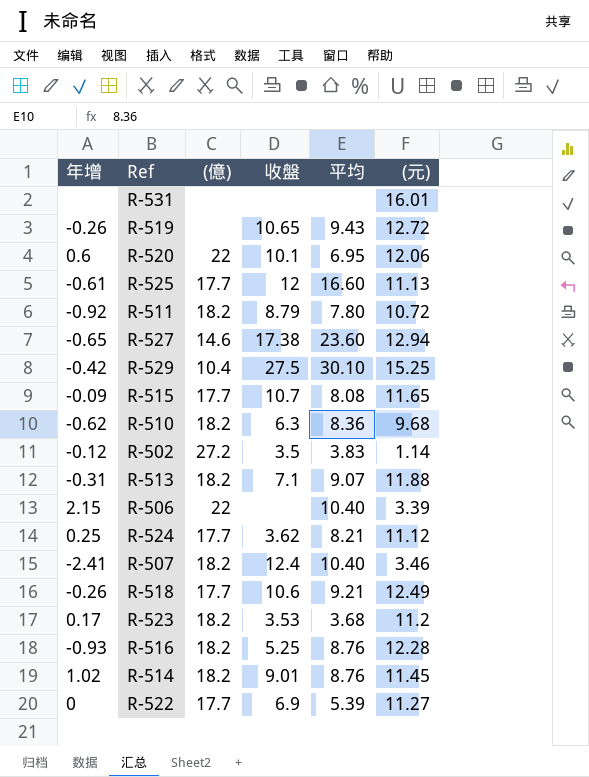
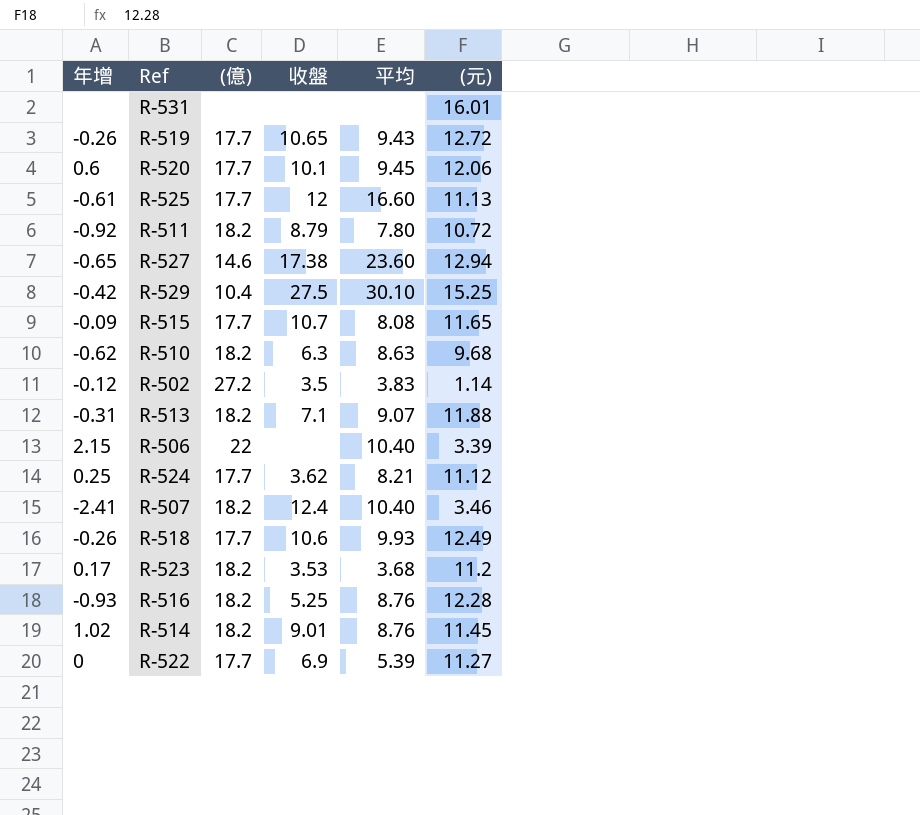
R-519 | (億): none -> 17.7
R-520 | (億): 22 -> 17.7
R-520 | 平均: 6.95 -> 9.45
R-510 | 平均: 8.36 -> 8.63
R-518 | 平均: 9.21 -> 9.93

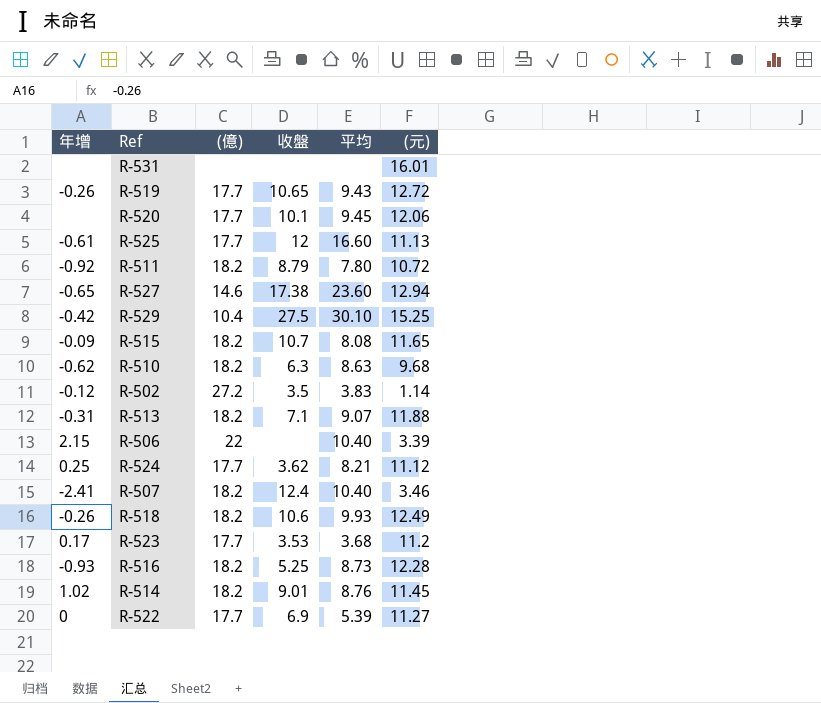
R-520 | 年增: 0.6 -> none
R-515 | (億): 17.7 -> 18.2
R-518 | (億): 17.7 -> 18.2
R-523 | (億): 18.2 -> 17.7
R-516 | 平均: 8.76 -> 8.73

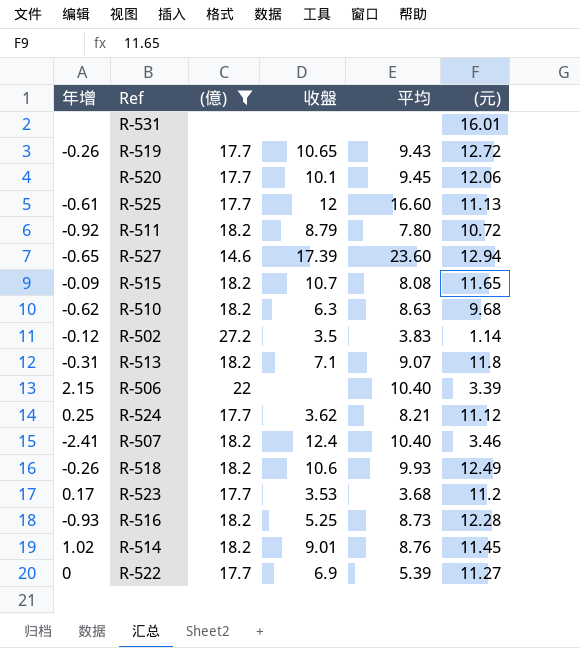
filter: none -> (億) != 10.4
R-527 | 收盤: 17.38 -> 17.39
R-513 | (元): 11.88 -> 11.8

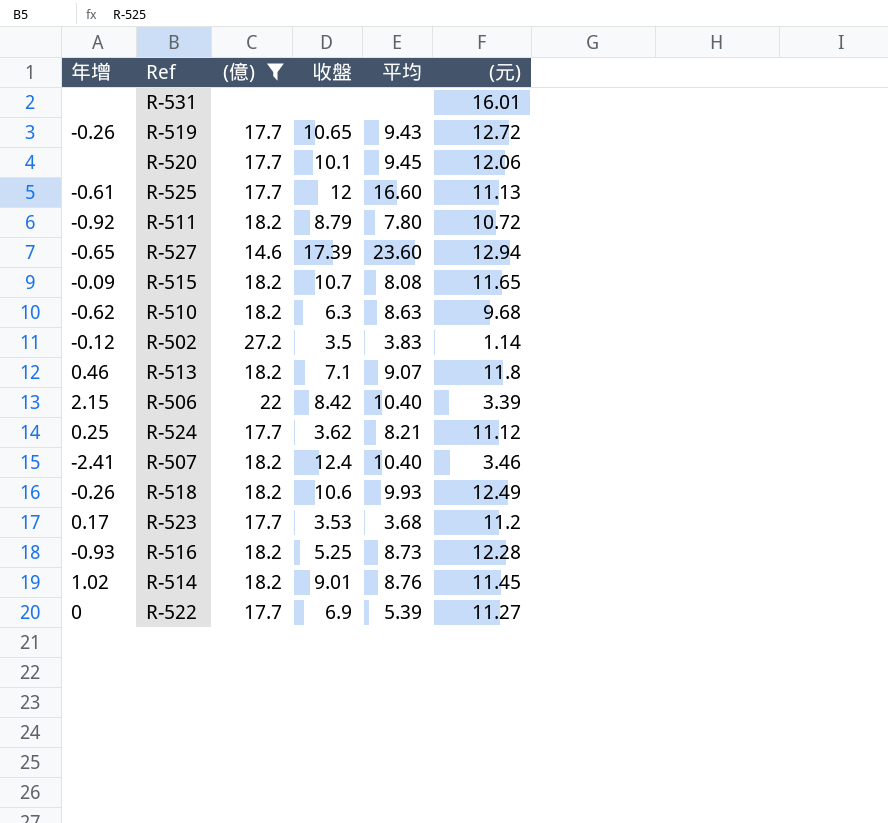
R-513 | 年增: -0.31 -> 0.46
R-506 | 收盤: none -> 8.42

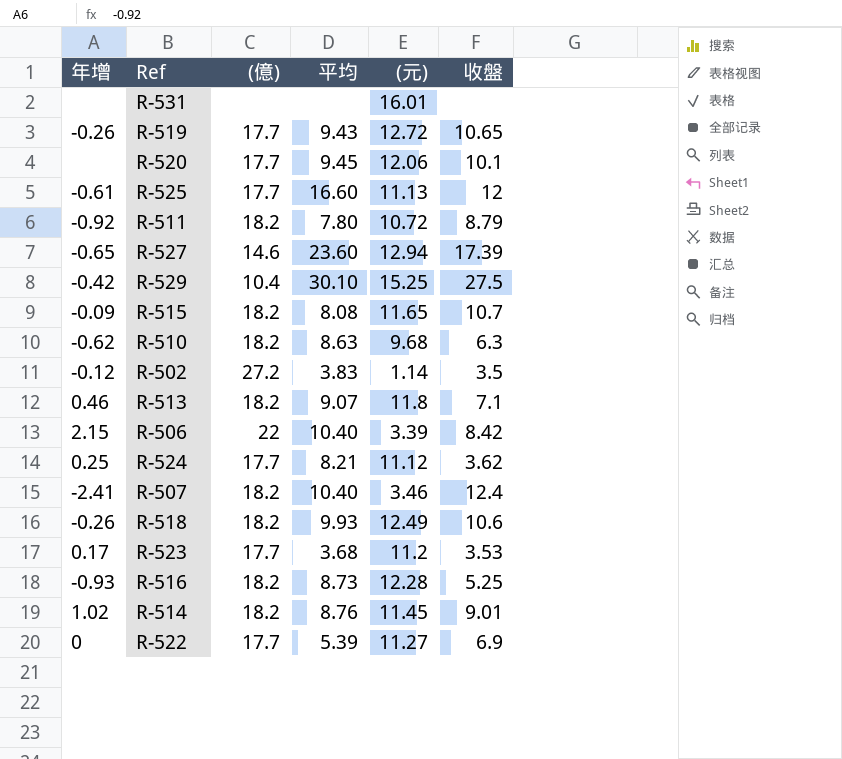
filter: (億) != 10.4 -> none
column 收盤 | position: 4 -> 6

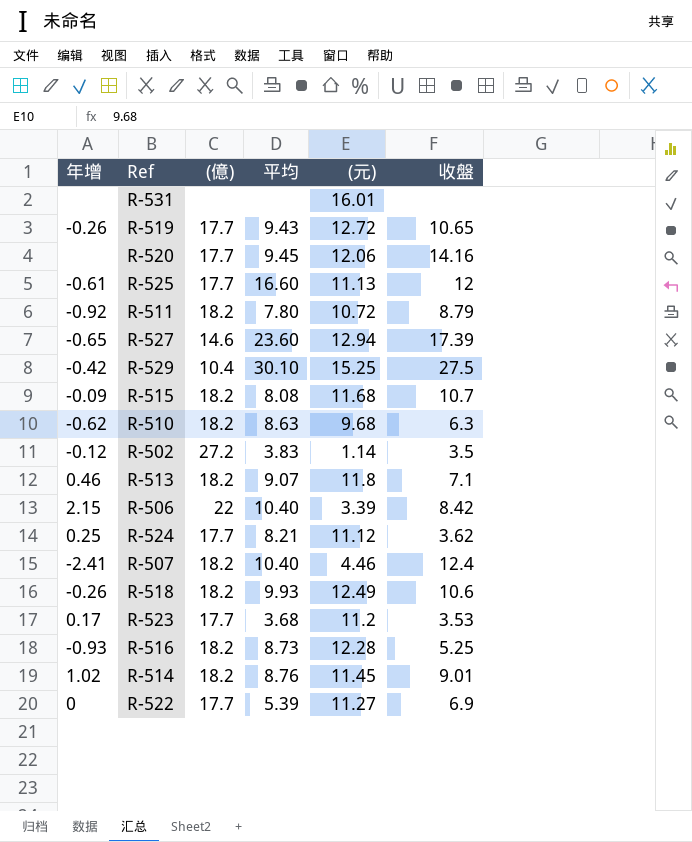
R-520 | 收盤: 10.1 -> 14.16
R-515 | (元): 11.65 -> 11.68
R-507 | (元): 3.46 -> 4.46

